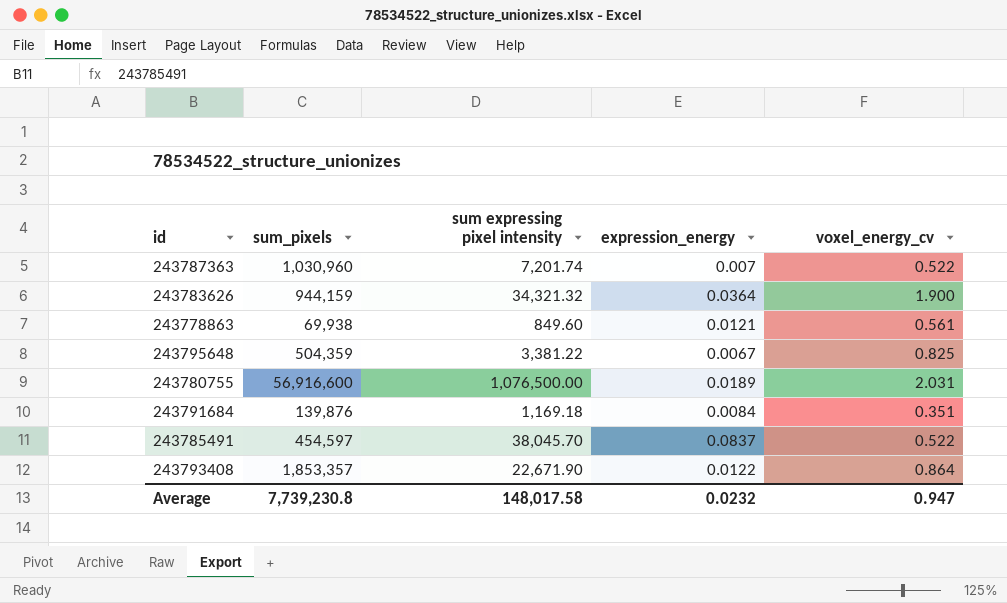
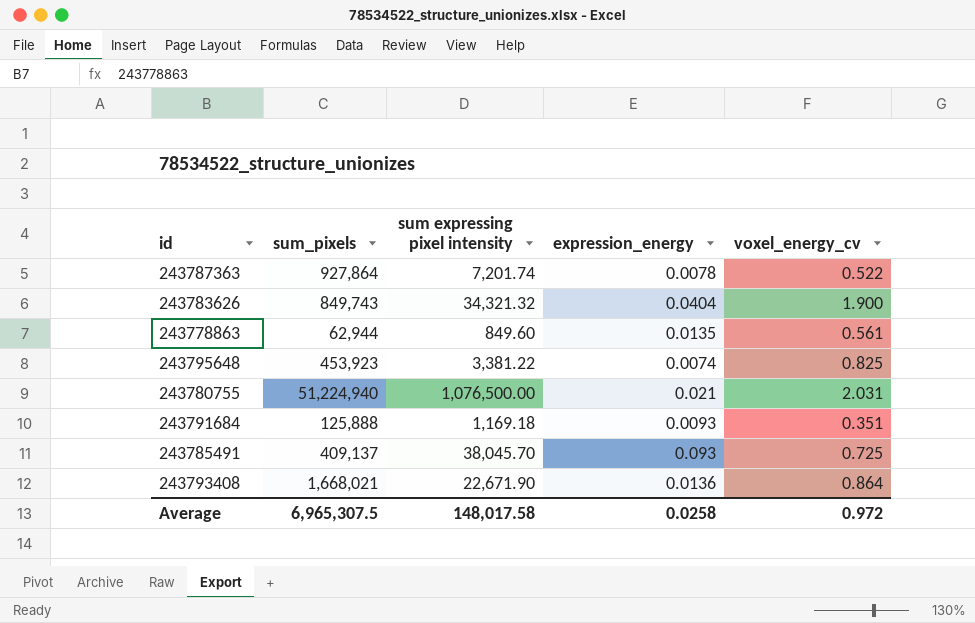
243787363 | sum_pixels: 1,030,960 -> 927,864
243787363 | expression_energy: 0.007 -> 0.0078
243783626 | sum_pixels: 944,159 -> 849,743
243783626 | expression_energy: 0.0364 -> 0.0404
243778863 | sum_pixels: 69,938 -> 62,944
243778863 | expression_energy: 0.0121 -> 0.0135
243795648 | sum_pixels: 504,359 -> 453,923
243795648 | expression_energy: 0.0067 -> 0.0074
243780755 | sum_pixels: 56,916,600 -> 51,224,940
243780755 | expression_energy: 0.0189 -> 0.021
243791684 | sum_pixels: 139,876 -> 125,888
243791684 | expression_energy: 0.0084 -> 0.0093
243785491 | sum_pixels: 454,597 -> 409,137
243785491 | expression_energy: 0.0837 -> 0.093
243785491 | voxel_energy_cv: 0.522 -> 0.725
243793408 | sum_pixels: 1,853,357 -> 1,668,021
243793408 | expression_energy: 0.0122 -> 0.0136
Average | sum_pixels: 7,739,230.8 -> 6,965,307.5
Average | expression_energy: 0.0232 -> 0.0258
Average | voxel_energy_cv: 0.947 -> 0.972

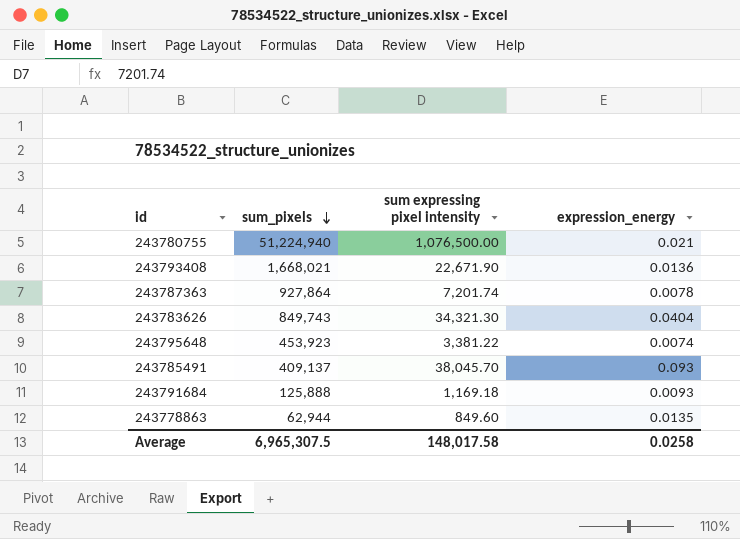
row order: none -> sum_pixels descending
column voxel_energy_cv | position: 5 -> none
243783626 | sum expressing pixel intensity: 34,321.32 -> 34,321.30

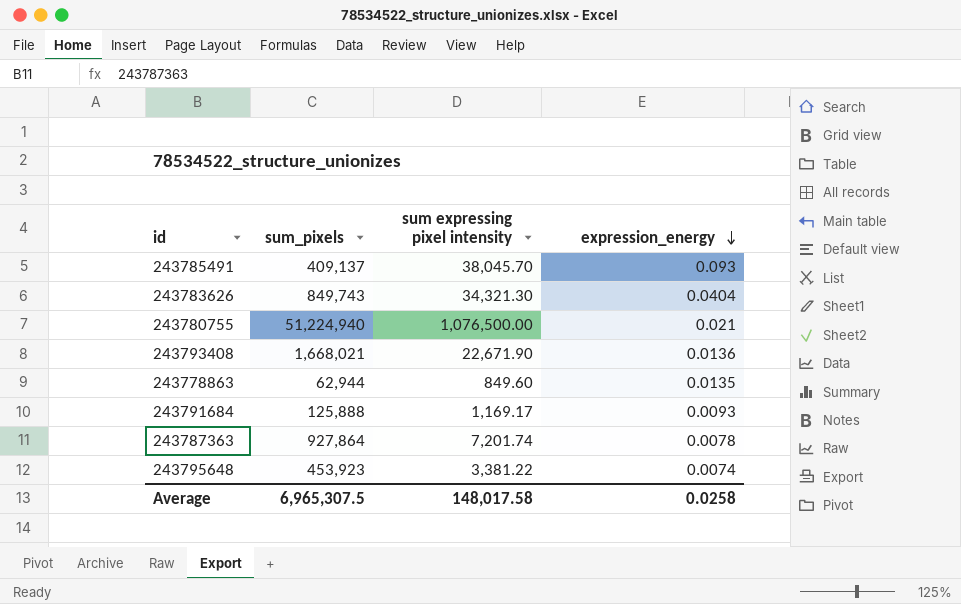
row order: sum_pixels descending -> expression_energy descending
243791684 | sum expressing pixel intensity: 1,169.18 -> 1,169.17

